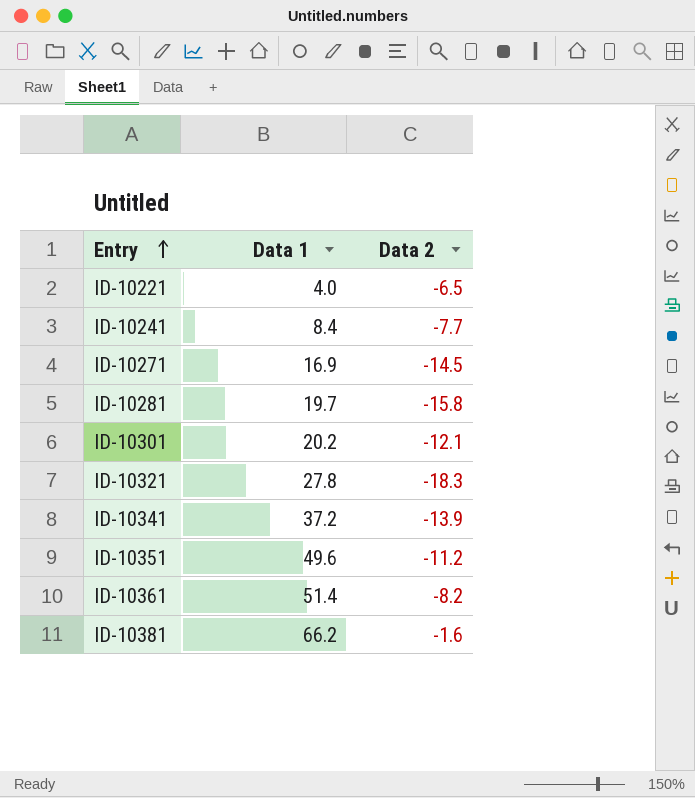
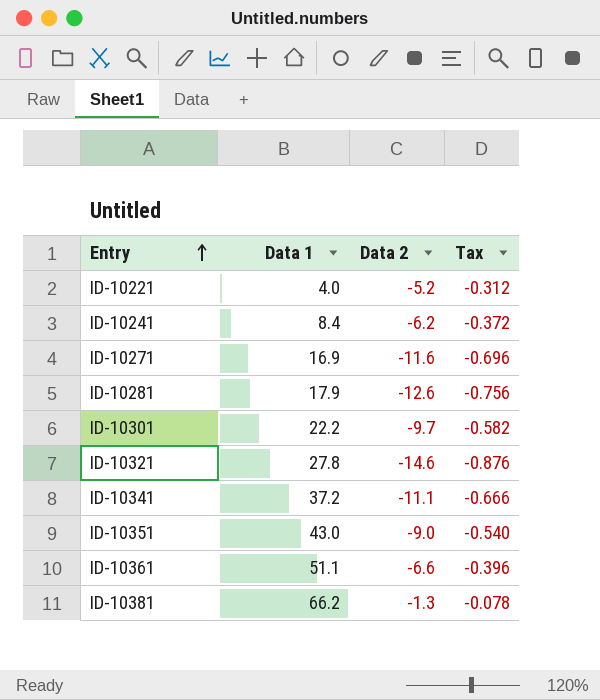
column Tax | formula: none -> [Data 2] * 0.06
ID-10221 | Data 2: -6.5 -> -5.2
ID-10241 | Data 2: -7.7 -> -6.2
ID-10271 | Data 2: -14.5 -> -11.6
ID-10281 | Data 1: 19.7 -> 17.9
ID-10281 | Data 2: -15.8 -> -12.6
ID-10301 | Data 1: 20.2 -> 22.2
ID-10301 | Data 2: -12.1 -> -9.7
ID-10321 | Data 2: -18.3 -> -14.6
ID-10341 | Data 2: -13.9 -> -11.1
ID-10351 | Data 1: 49.6 -> 43.0
ID-10351 | Data 2: -11.2 -> -9.0
ID-10361 | Data 1: 51.4 -> 51.1
ID-10361 | Data 2: -8.2 -> -6.6
ID-10381 | Data 2: -1.6 -> -1.3

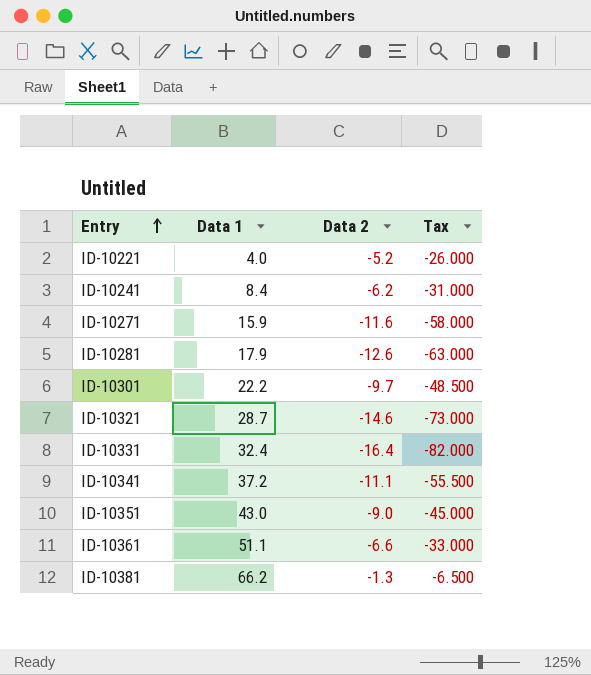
column Tax | formula: [Data 2] * 0.06 -> [Data 2] * 5
ID-10271 | Data 1: 16.9 -> 15.9
ID-10321 | Data 1: 27.8 -> 28.7
row ID-10331: none -> 32.4 | -16.4 | -82.000

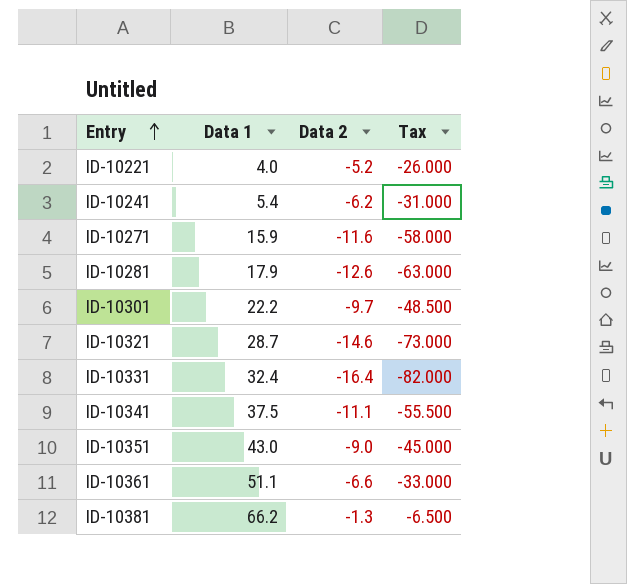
ID-10241 | Data 1: 8.4 -> 5.4
ID-10341 | Data 1: 37.2 -> 37.5

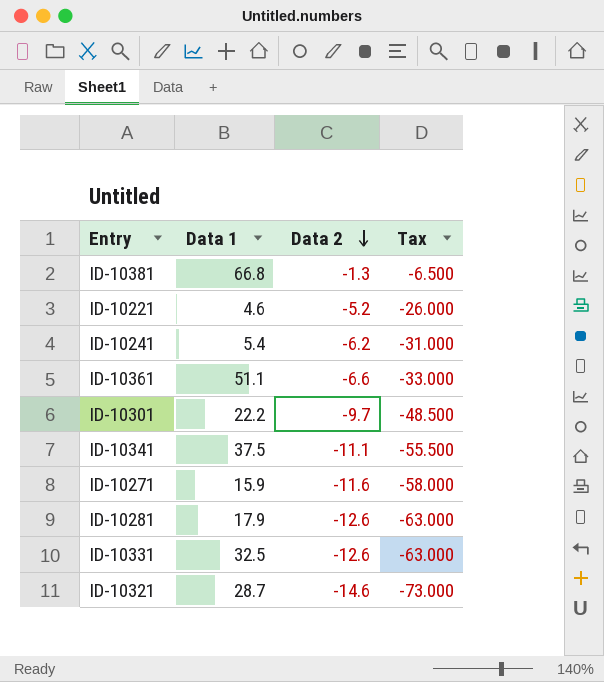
row order: Entry ascending -> Data 2 descending
row ID-10351: 43.0 | -9.0 | -45.000 -> none
ID-10381 | Data 1: 66.2 -> 66.8
ID-10221 | Data 1: 4.0 -> 4.6
ID-10331 | Data 1: 32.4 -> 32.5
ID-10331 | Data 2: -16.4 -> -12.6
ID-10331 | Tax: -82.000 -> -63.000

